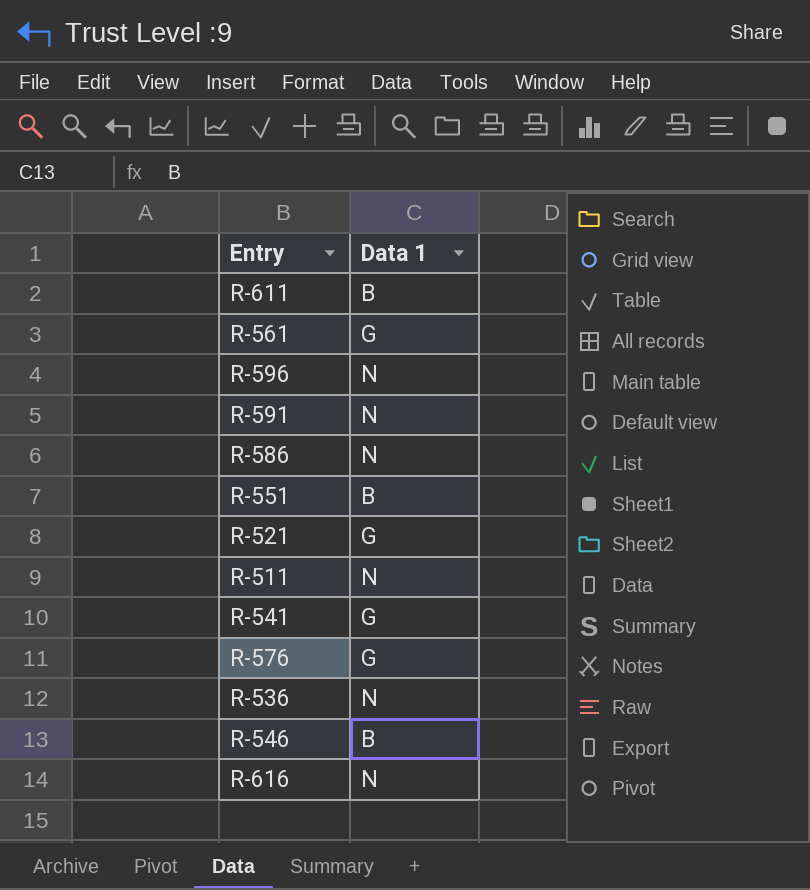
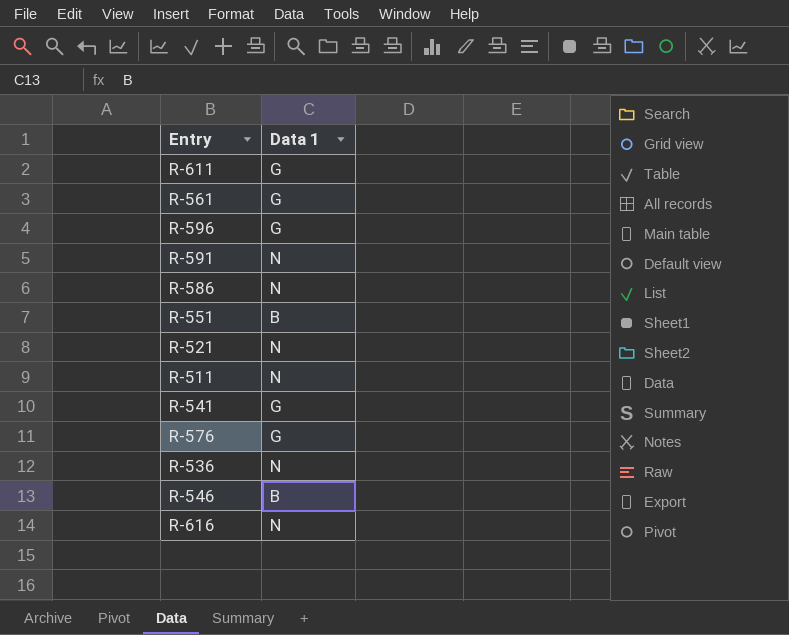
R-611 | Data 1: B -> G
R-596 | Data 1: N -> G
R-521 | Data 1: G -> N

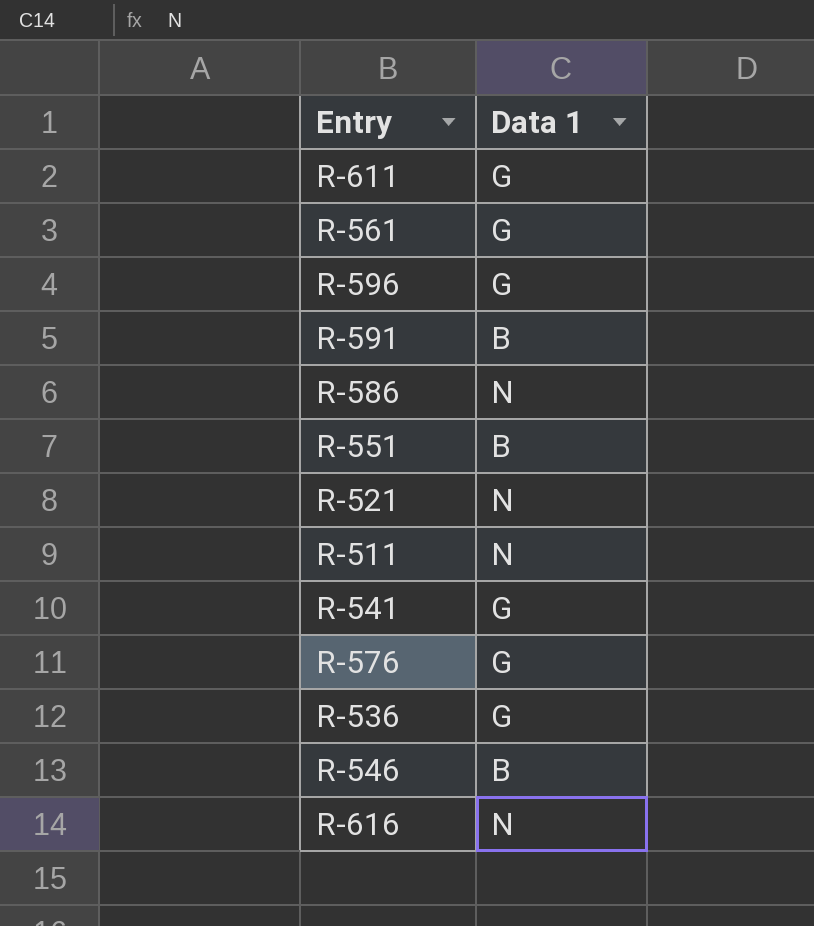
R-591 | Data 1: N -> B
R-536 | Data 1: N -> G

